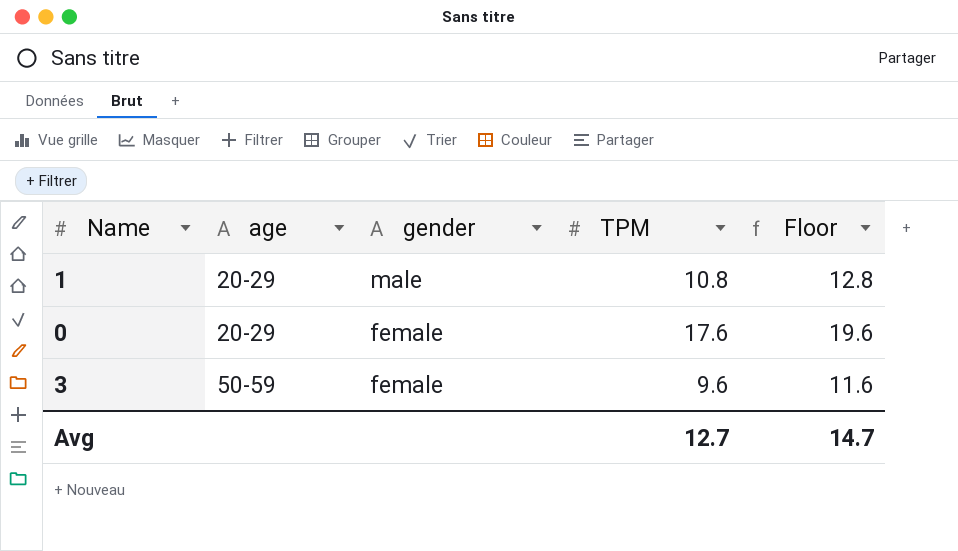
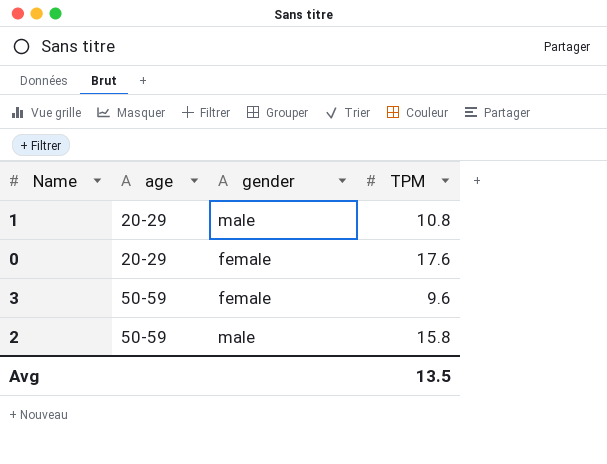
column Floor | formula: [TPM] + 2 -> none
row 2: none -> 50-59 | male | 15.8
Avg | TPM: 12.7 -> 13.5

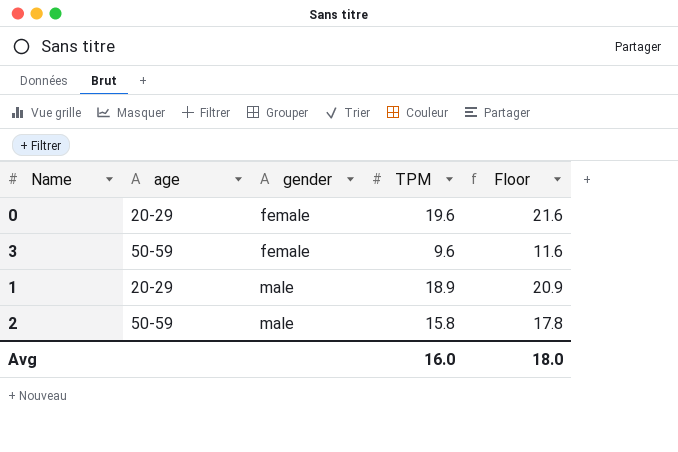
row order: age ascending -> gender ascending
column Floor | formula: none -> [TPM] + 2
0 | TPM: 17.6 -> 19.6
1 | TPM: 10.8 -> 18.9
Avg | TPM: 13.5 -> 16.0

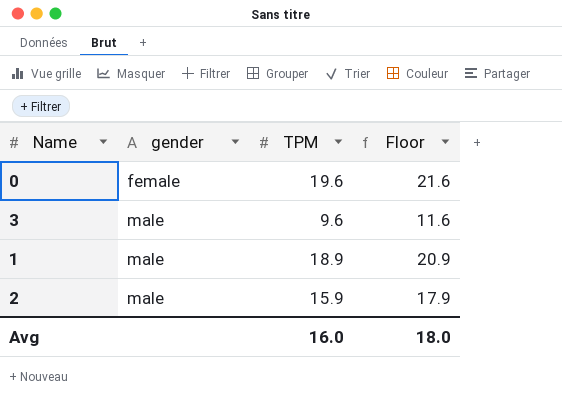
column age | position: 2 -> none
3 | gender: female -> male
2 | TPM: 15.8 -> 15.9
2 | Floor: 17.8 -> 17.9

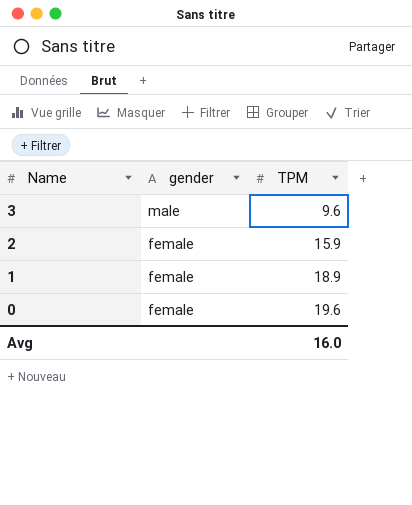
row order: gender ascending -> Name descending
column Floor | formula: [TPM] + 2 -> none
2 | gender: male -> female
1 | gender: male -> female

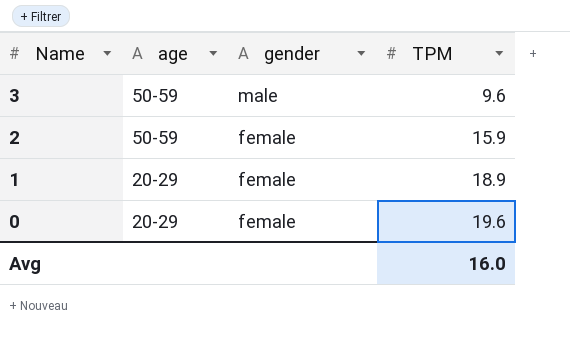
column age | position: none -> 2

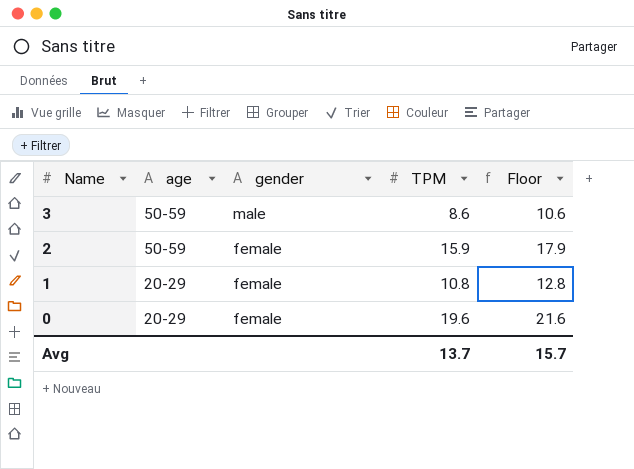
column Floor | formula: none -> [TPM] + 2
3 | TPM: 9.6 -> 8.6
1 | TPM: 18.9 -> 10.8
Avg | TPM: 16.0 -> 13.7

